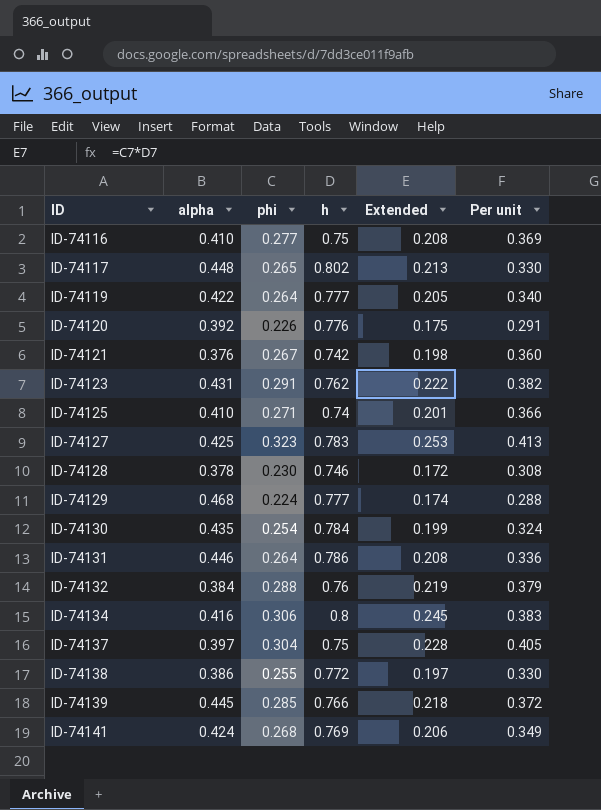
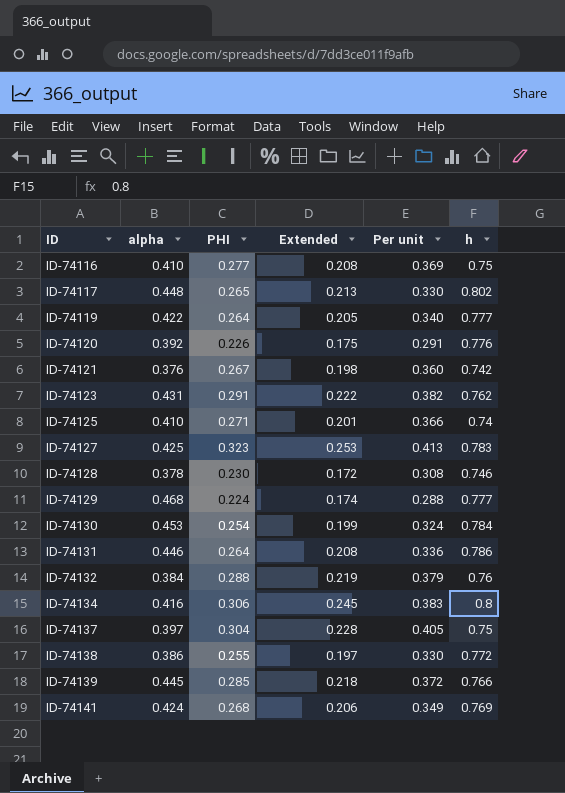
column name: phi -> PHI
column h | position: 4 -> 6
ID-74130 | alpha: 0.435 -> 0.453

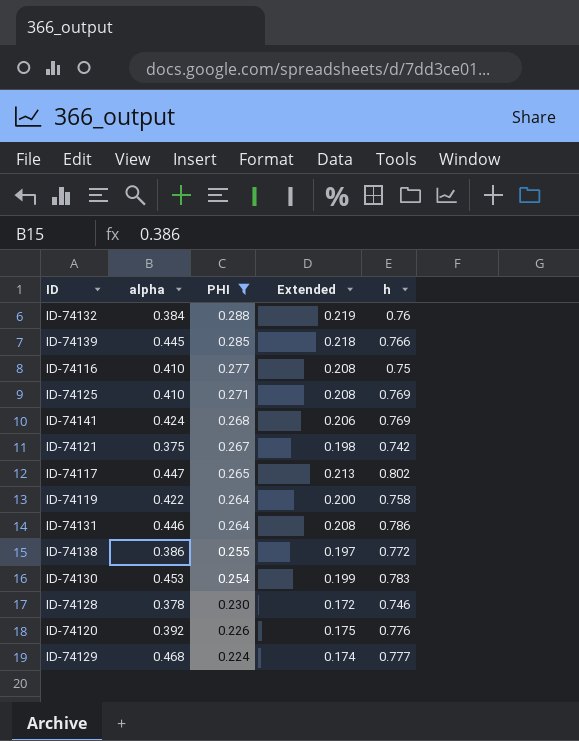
filter: none -> PHI <= 0.288
row order: ID ascending -> PHI descending
column Per unit | formula: [PHI] / [h] -> none
ID-74125 | Extended: 0.201 -> 0.208
ID-74125 | h: 0.74 -> 0.769
ID-74121 | alpha: 0.376 -> 0.375
ID-74117 | alpha: 0.448 -> 0.447
ID-74119 | Extended: 0.205 -> 0.200
ID-74119 | h: 0.777 -> 0.758
ID-74130 | h: 0.784 -> 0.783

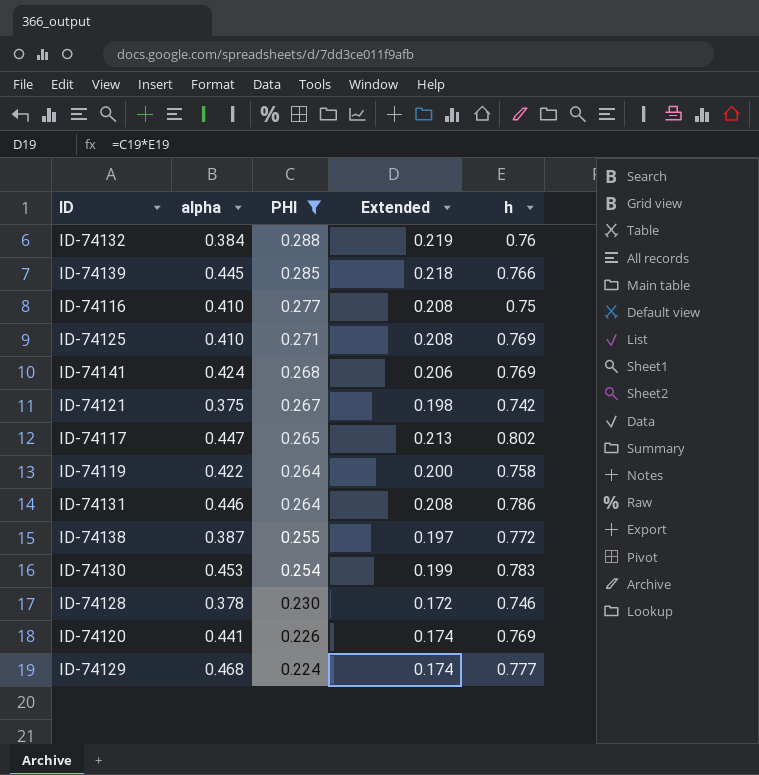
ID-74138 | alpha: 0.386 -> 0.387
ID-74120 | alpha: 0.392 -> 0.441
ID-74120 | Extended: 0.175 -> 0.174
ID-74120 | h: 0.776 -> 0.769

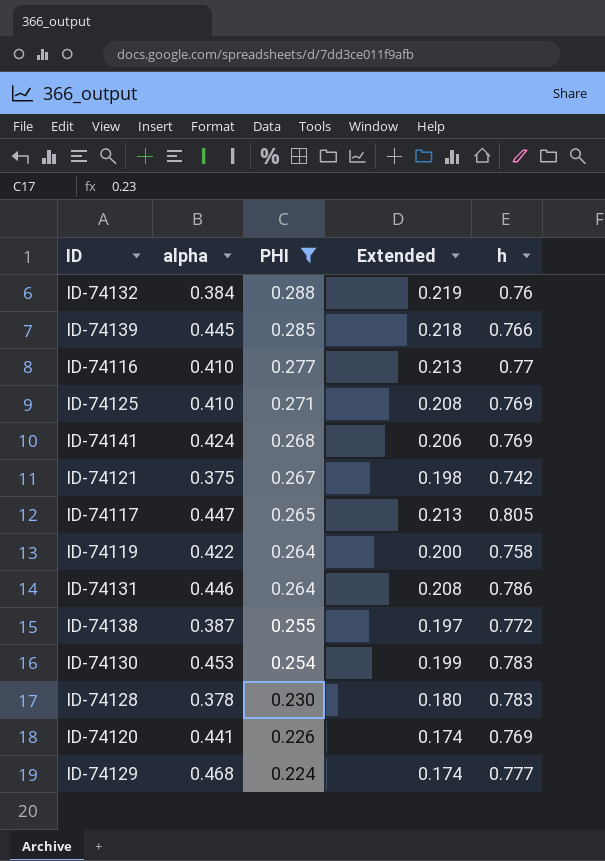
ID-74116 | Extended: 0.208 -> 0.213
ID-74116 | h: 0.75 -> 0.77
ID-74117 | h: 0.802 -> 0.805
ID-74128 | Extended: 0.172 -> 0.180
ID-74128 | h: 0.746 -> 0.783

